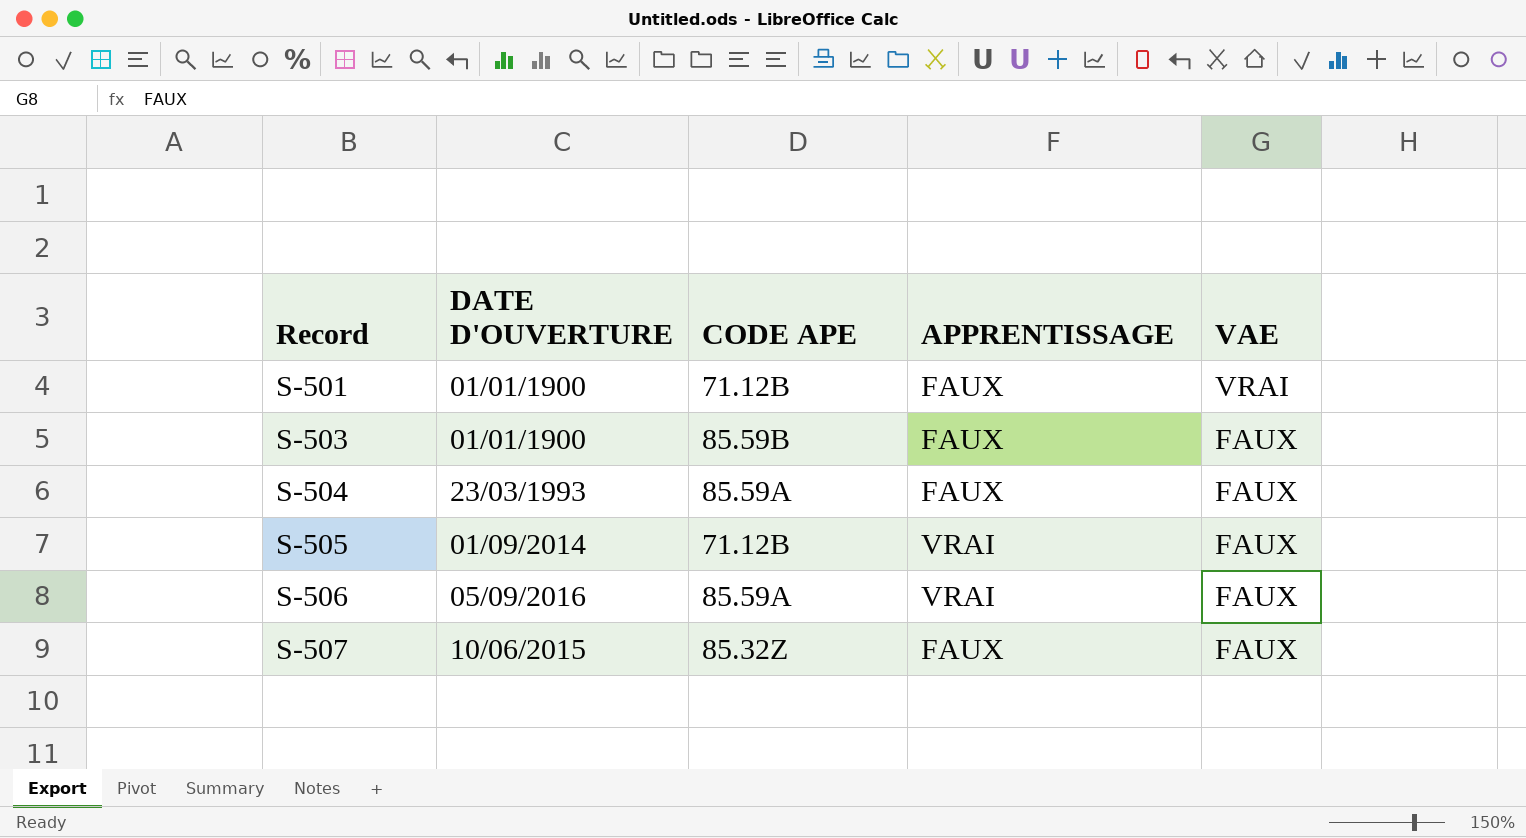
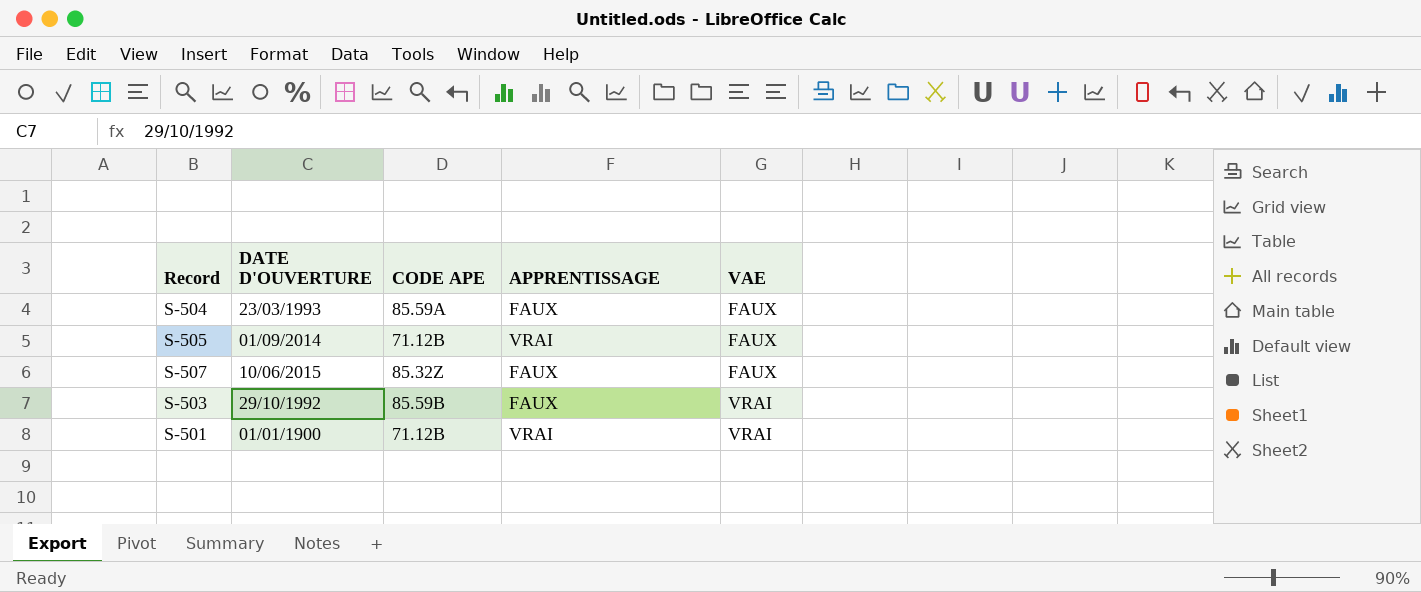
row order: Record ascending -> VAE ascending
row S-506: 05/09/2016 | 85.59A | VRAI | FAUX -> none
S-503 | DATE D'OUVERTURE: 01/01/1900 -> 29/10/1992
S-503 | VAE: FAUX -> VRAI
S-501 | APPRENTISSAGE: FAUX -> VRAI

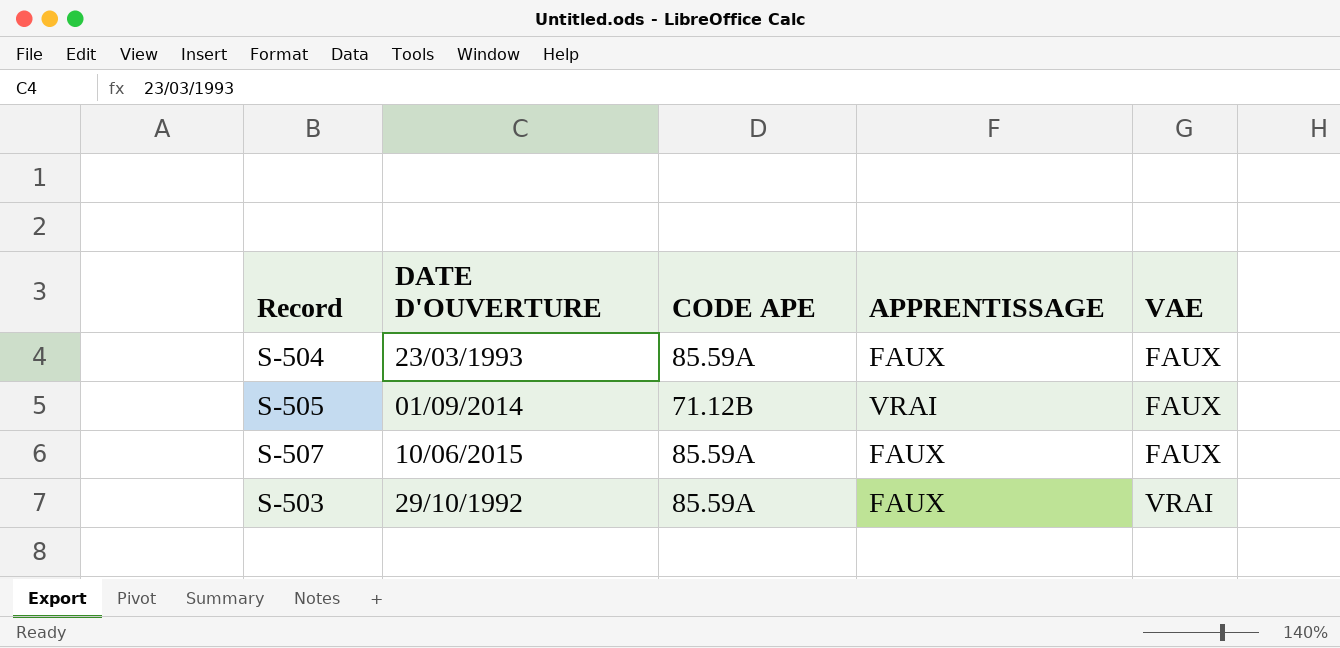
row S-501: 01/01/1900 | 71.12B | VRAI | VRAI -> none
S-507 | CODE APE: 85.32Z -> 85.59A
S-503 | CODE APE: 85.59B -> 85.59A

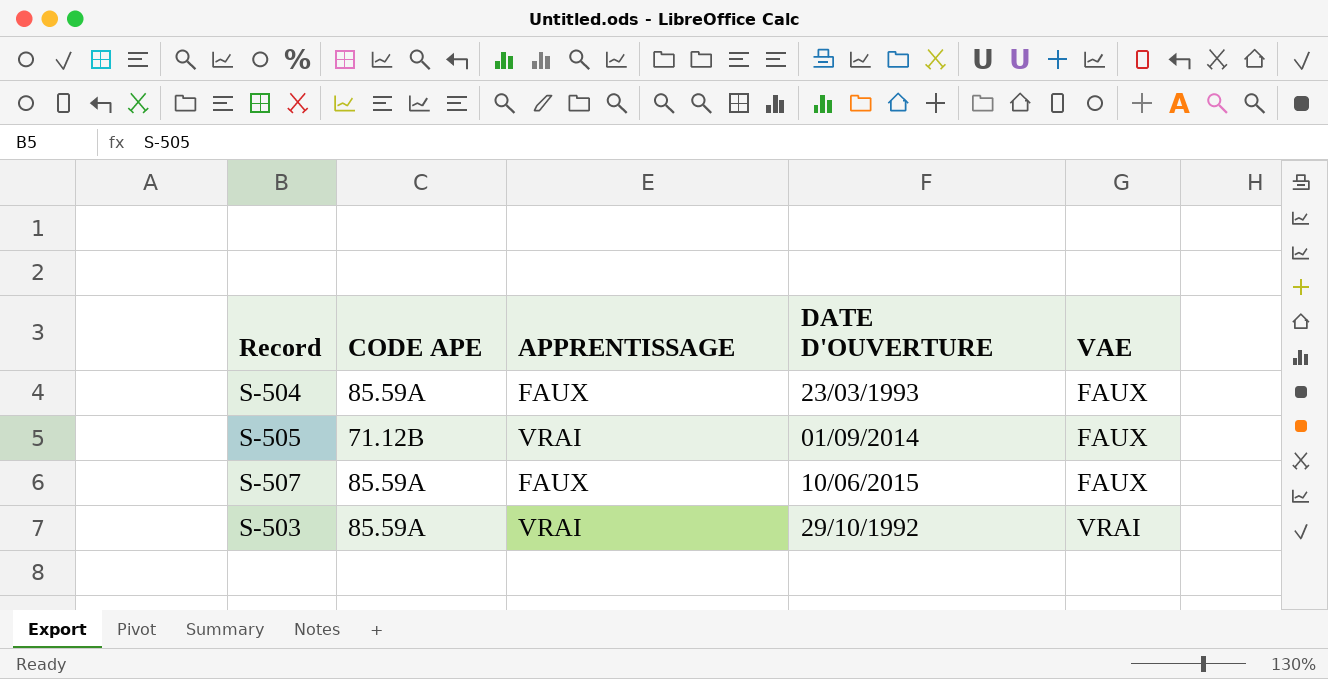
column DATE D'OUVERTURE | position: 2 -> 4
S-503 | APPRENTISSAGE: FAUX -> VRAI

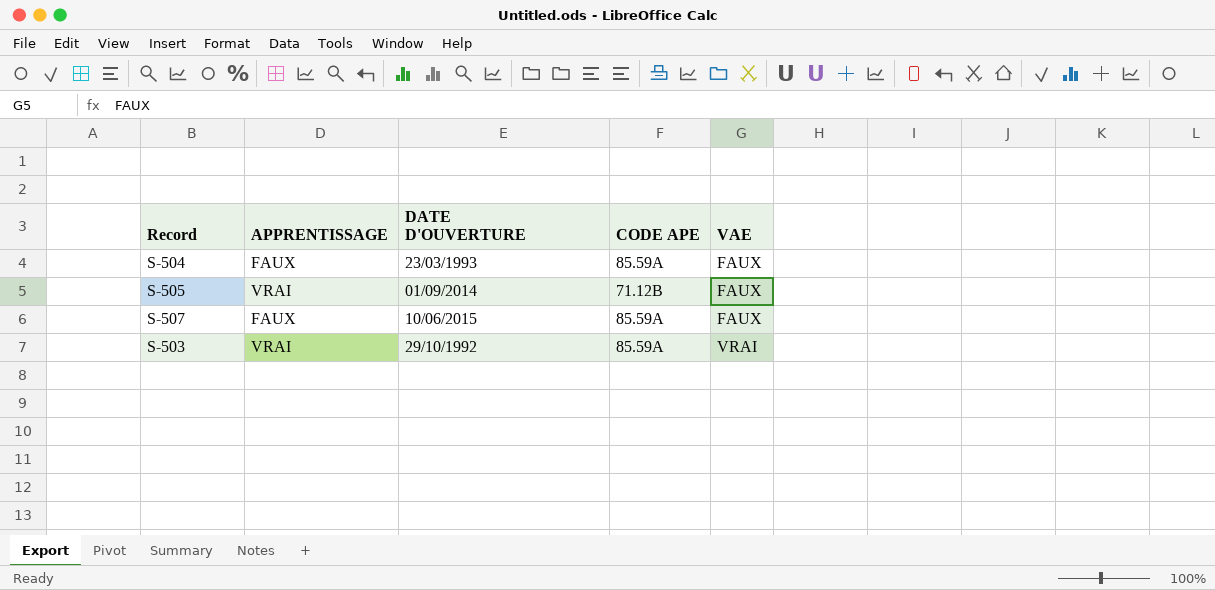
column CODE APE | position: 2 -> 4

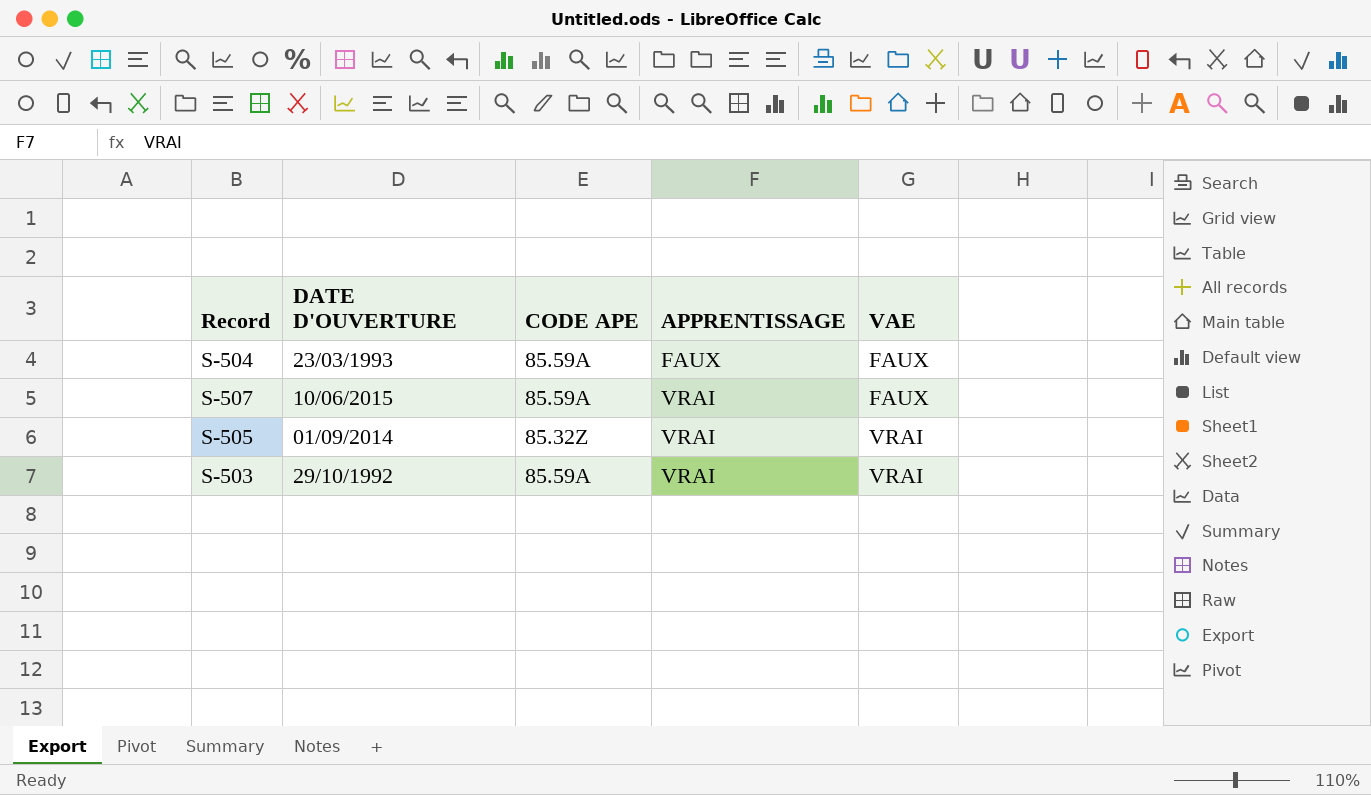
row order: VAE ascending -> APPRENTISSAGE ascending
column APPRENTISSAGE | position: 2 -> 4
S-507 | APPRENTISSAGE: FAUX -> VRAI
S-505 | CODE APE: 71.12B -> 85.32Z
S-505 | VAE: FAUX -> VRAI

